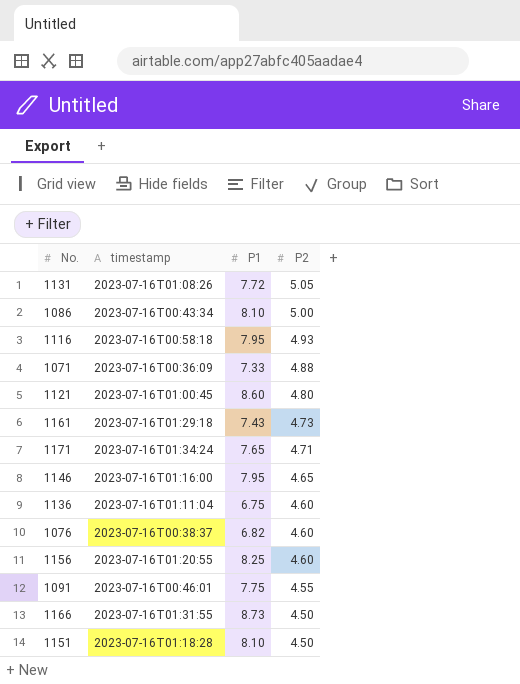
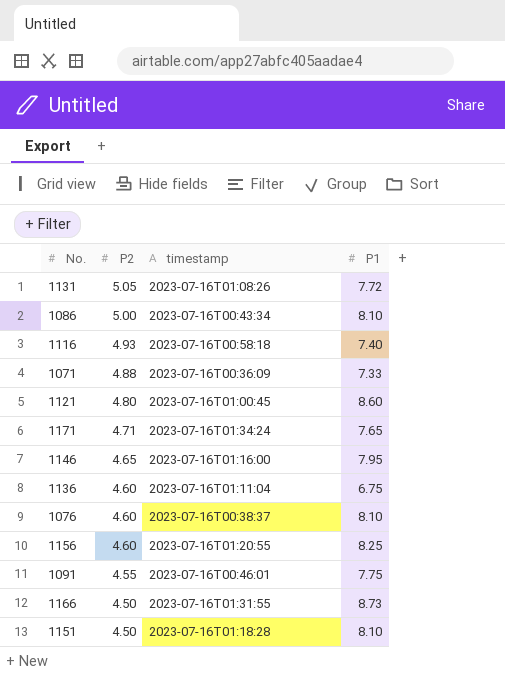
column P2 | position: 4 -> 2
row 1161: 2023-07-16T01:29:18 | 7.43 | 4.73 -> none
1116 | P1: 7.95 -> 7.40
1076 | P1: 6.82 -> 8.10

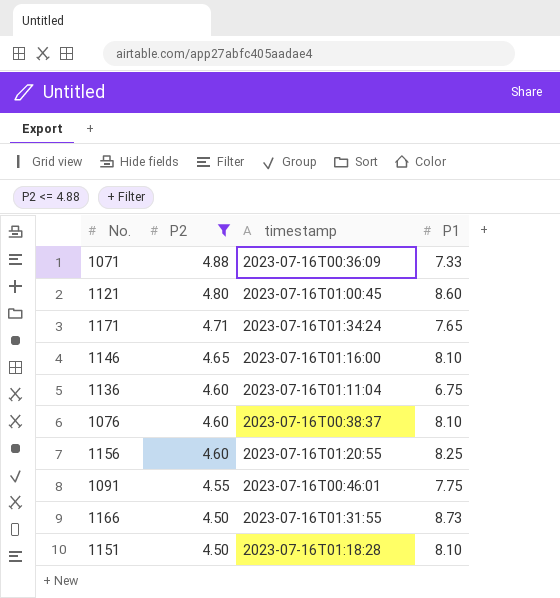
filter: none -> P2 <= 4.88
1146 | P1: 7.95 -> 8.10

